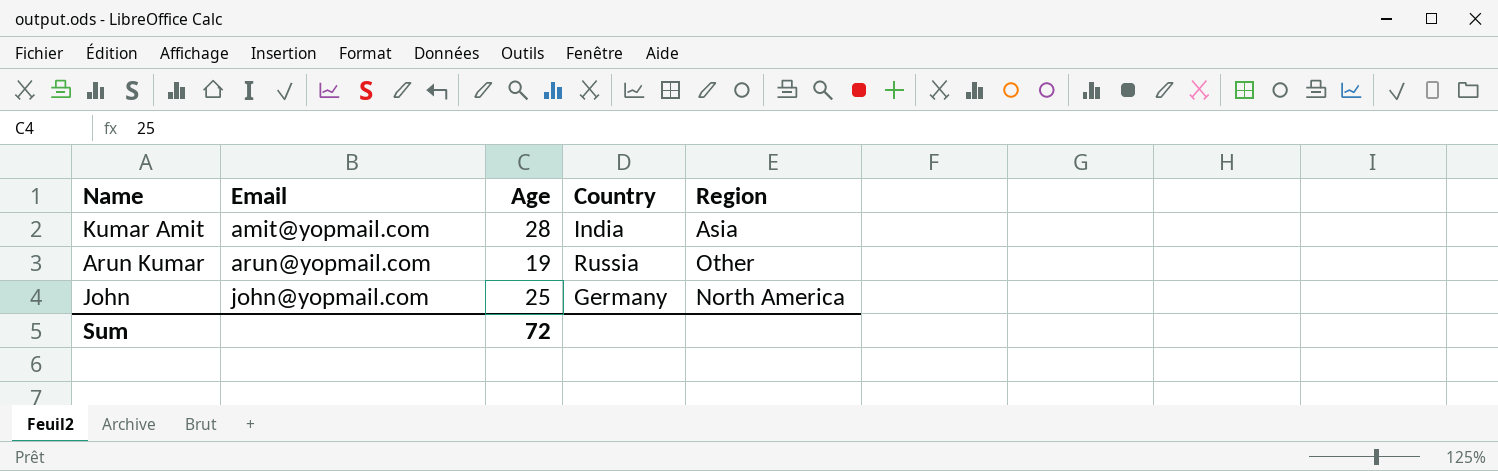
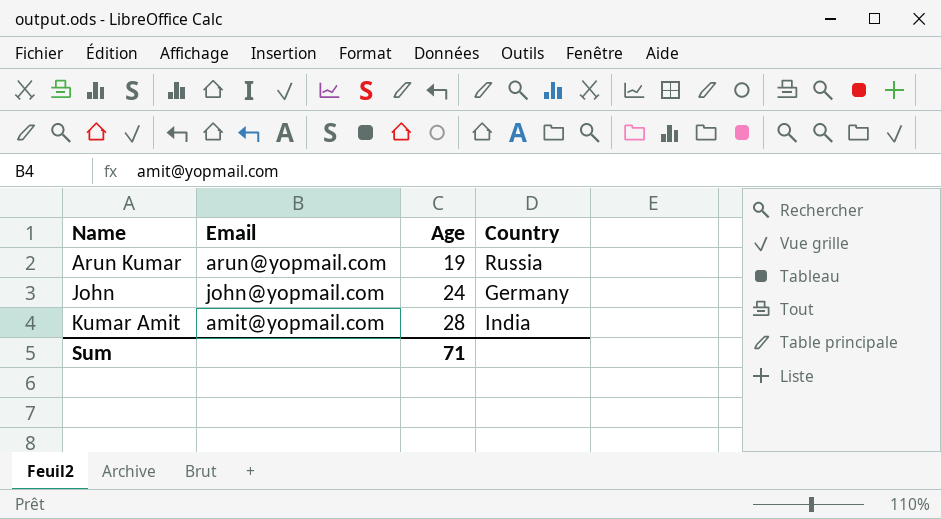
row order: Email ascending -> Name ascending
column Region | position: 5 -> none
John | Age: 25 -> 24
Sum | Age: 72 -> 71

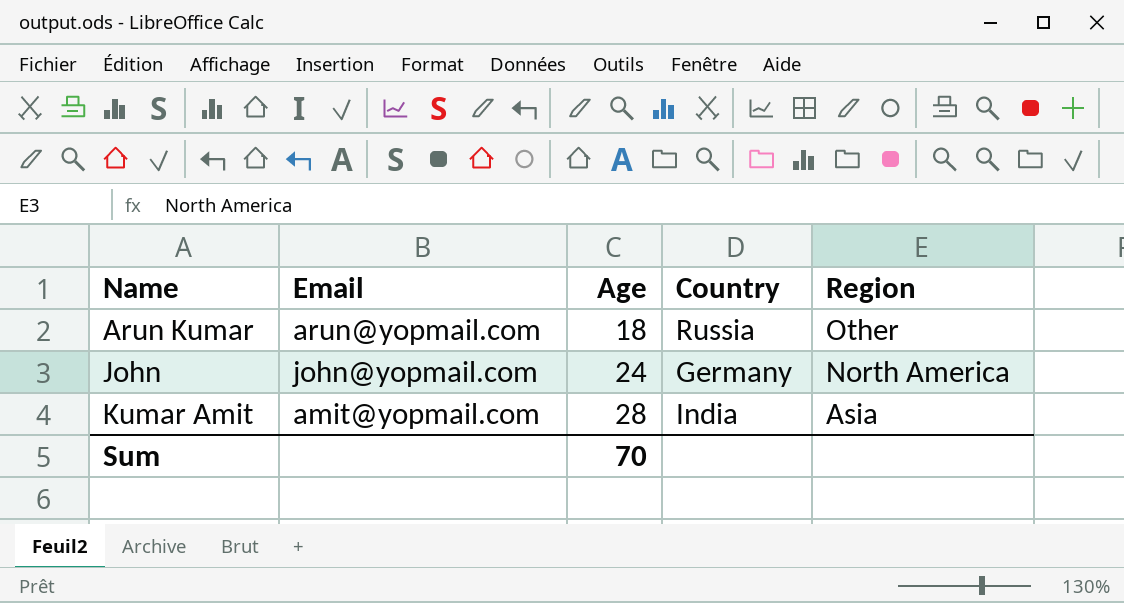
column Region | position: none -> 5
Arun Kumar | Age: 19 -> 18
Sum | Age: 71 -> 70

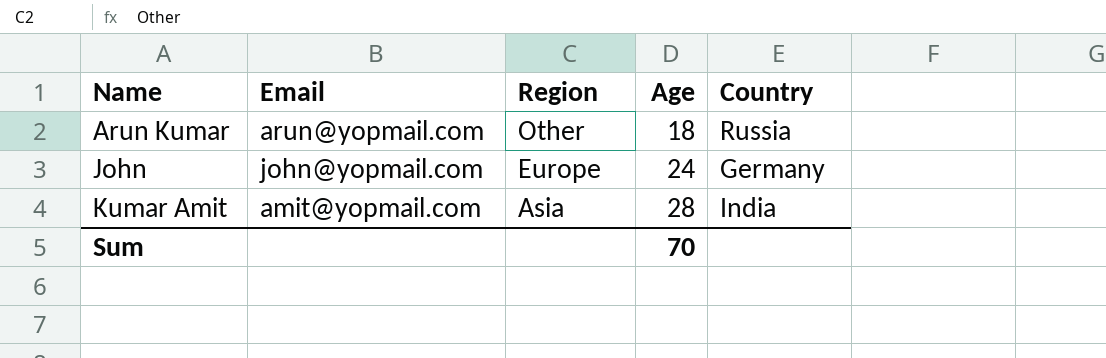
column Region | position: 5 -> 3
John | Region: North America -> Europe

